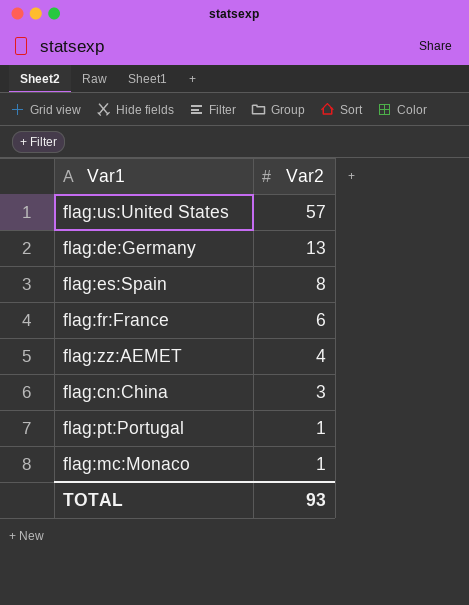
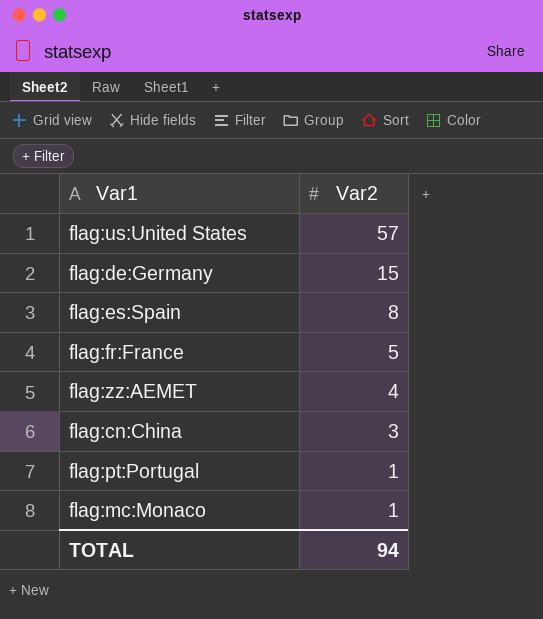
flag:de:Germany | Var2: 13 -> 15
flag:fr:France | Var2: 6 -> 5
TOTAL | Var2: 93 -> 94

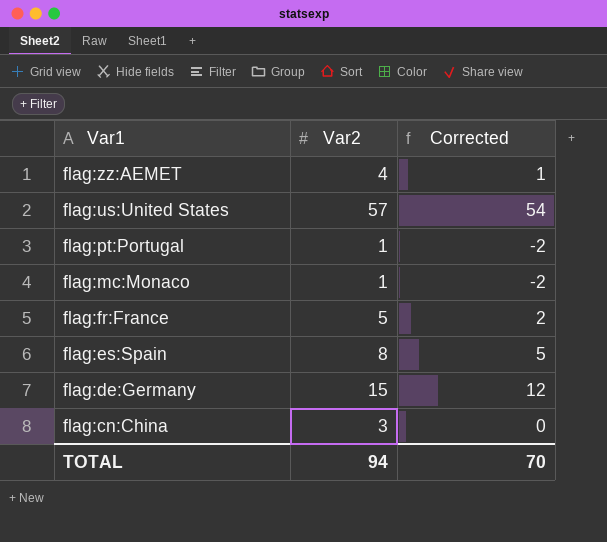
row order: Var2 descending -> Var1 descending
column Corrected | formula: none -> [Var2] - 3

